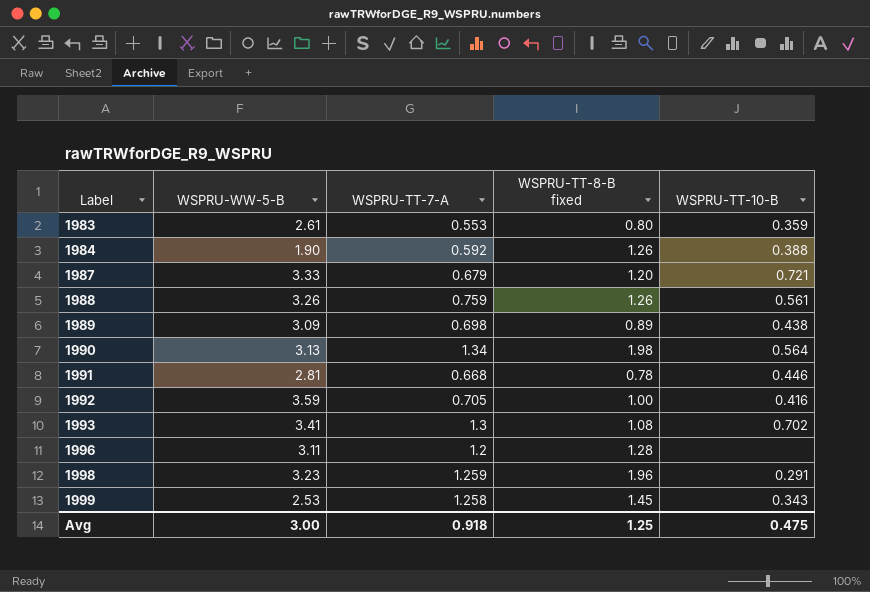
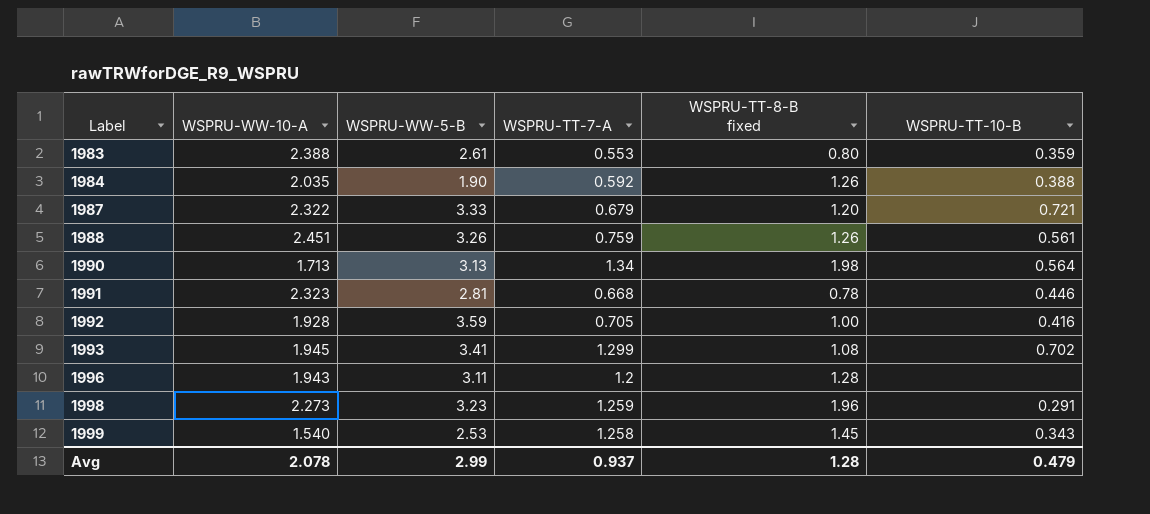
column WSPRU-WW-10-A | position: none -> 2
row 1989: 3.09 | 0.698 | 0.89 | 0.438 -> none
1993 | WSPRU-TT-7-A: 1.3 -> 1.299
Avg | WSPRU-WW-5-B: 3.00 -> 2.99
Avg | WSPRU-TT-7-A: 0.918 -> 0.937
Avg | WSPRU-TT-8-B fixed: 1.25 -> 1.28
Avg | WSPRU-TT-10-B: 0.475 -> 0.479

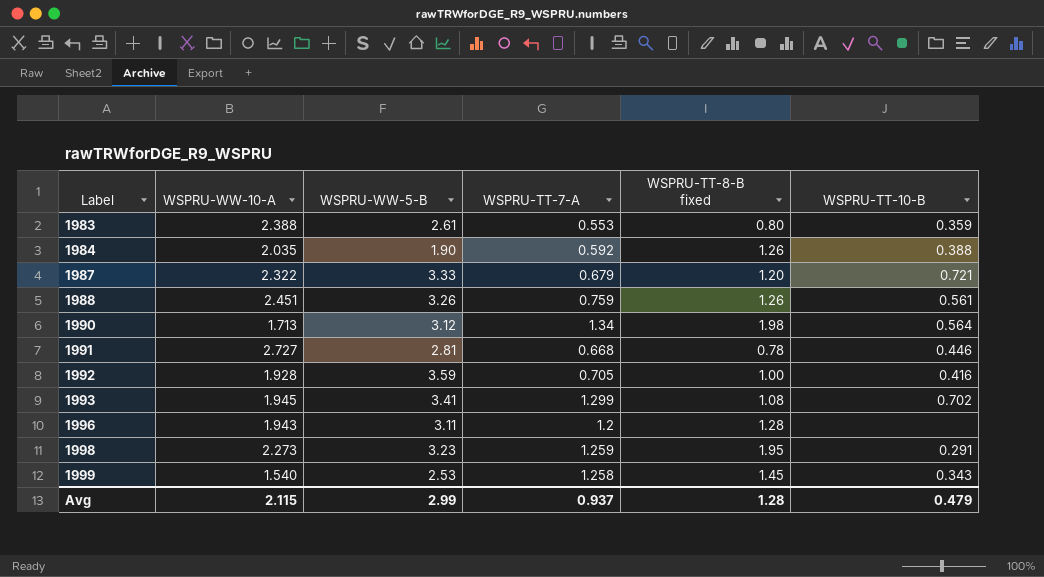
1990 | WSPRU-WW-5-B: 3.13 -> 3.12
1991 | WSPRU-WW-10-A: 2.323 -> 2.727
1998 | WSPRU-TT-8-B fixed: 1.96 -> 1.95
Avg | WSPRU-WW-10-A: 2.078 -> 2.115

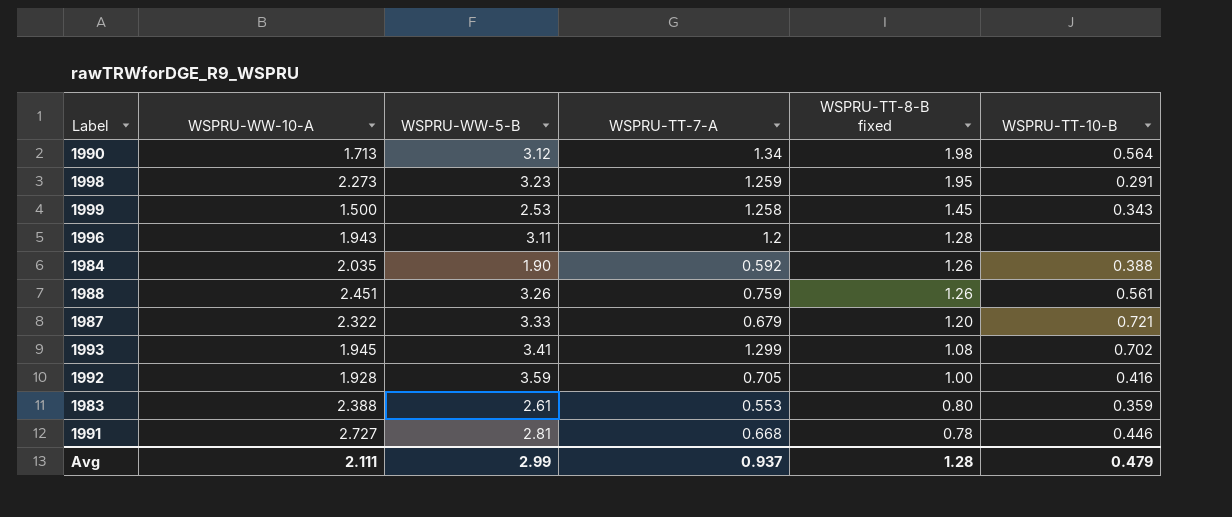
row order: Label ascending -> WSPRU-TT-8-B fixed descending
1999 | WSPRU-WW-10-A: 1.540 -> 1.500
Avg | WSPRU-WW-10-A: 2.115 -> 2.111

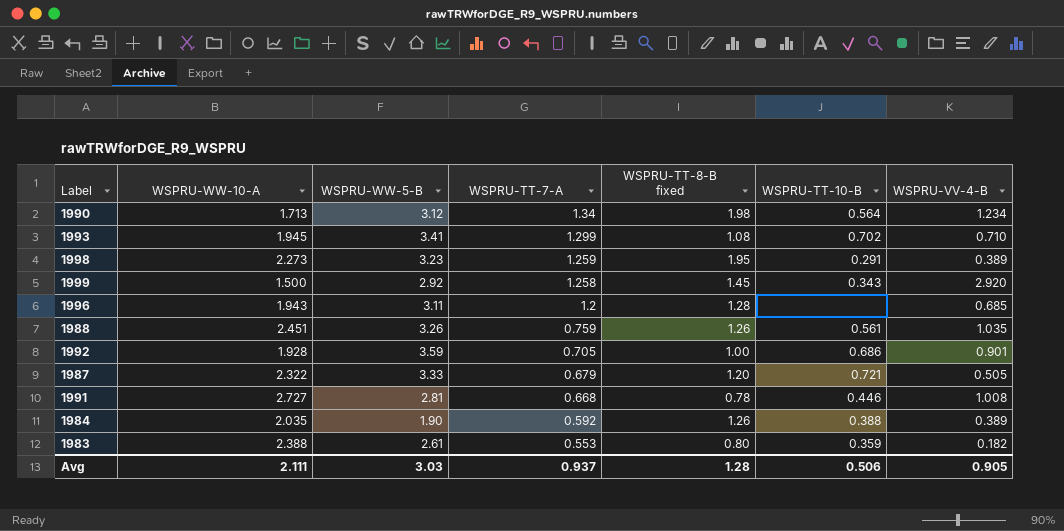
row order: WSPRU-TT-8-B fixed descending -> WSPRU-TT-7-A descending
column WSPRU-VV-4-B | position: none -> 7
1999 | WSPRU-WW-5-B: 2.53 -> 2.92
1992 | WSPRU-TT-10-B: 0.416 -> 0.686
Avg | WSPRU-WW-5-B: 2.99 -> 3.03
Avg | WSPRU-TT-10-B: 0.479 -> 0.506

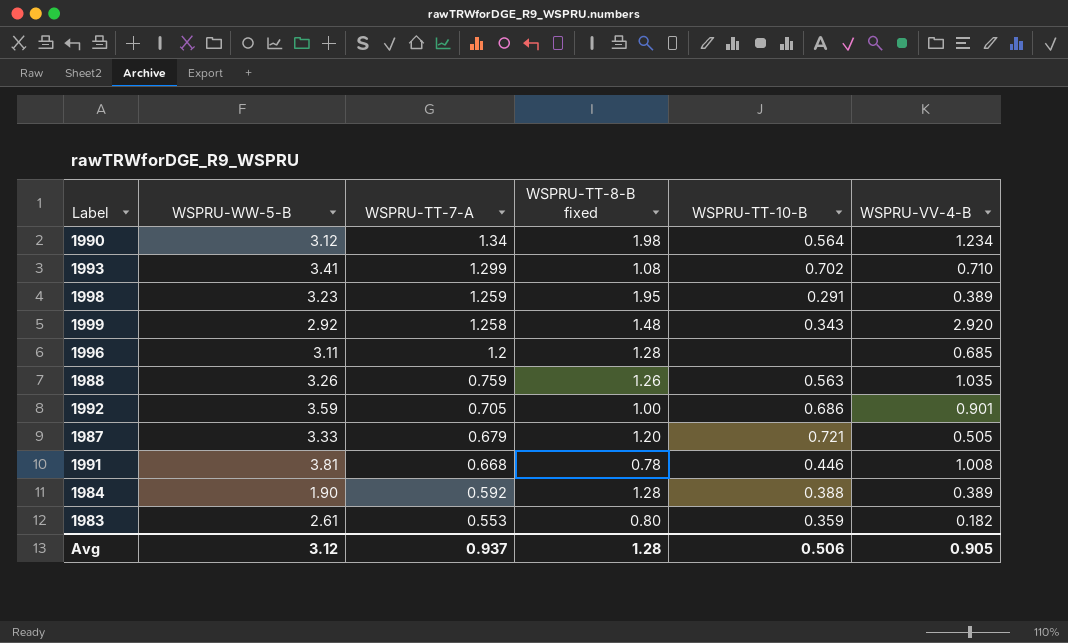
column WSPRU-WW-10-A | position: 2 -> none
1999 | WSPRU-TT-8-B fixed: 1.45 -> 1.48
1988 | WSPRU-TT-10-B: 0.561 -> 0.563
1991 | WSPRU-WW-5-B: 2.81 -> 3.81
1984 | WSPRU-TT-8-B fixed: 1.26 -> 1.28
Avg | WSPRU-WW-5-B: 3.03 -> 3.12

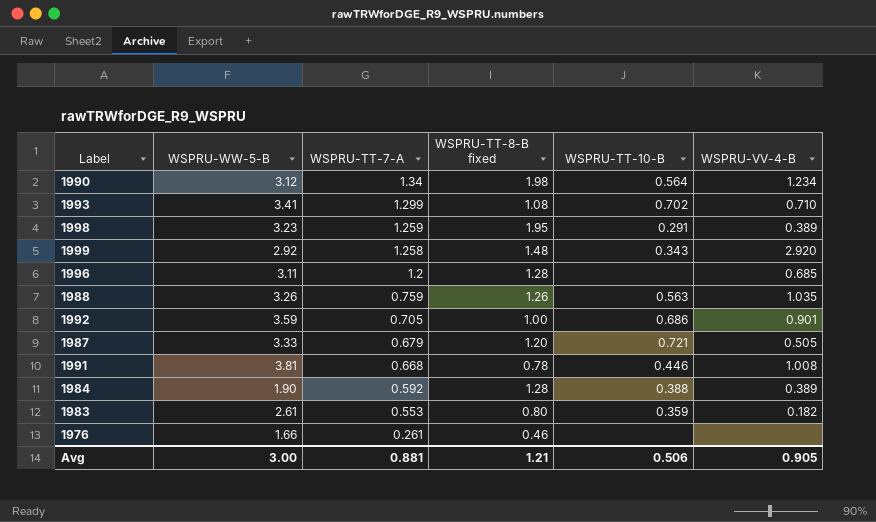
row 1976: none -> 1.66 | 0.261 | 0.46 | none | none
Avg | WSPRU-WW-5-B: 3.12 -> 3.00
Avg | WSPRU-TT-7-A: 0.937 -> 0.881
Avg | WSPRU-TT-8-B fixed: 1.28 -> 1.21

